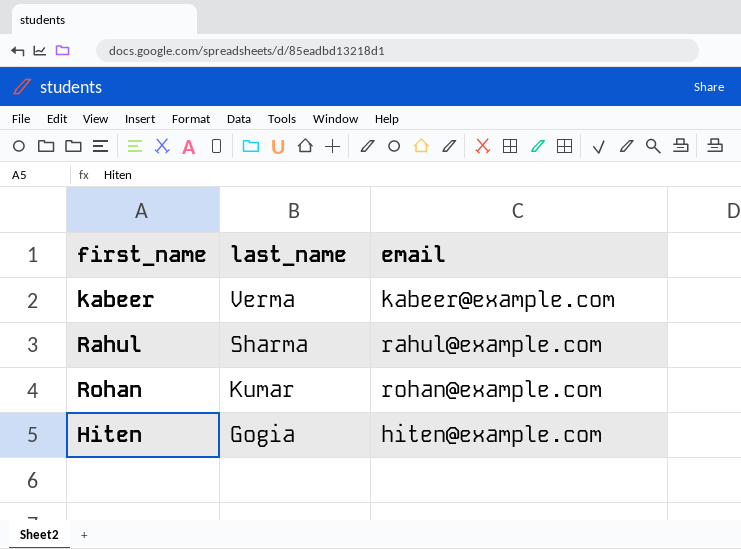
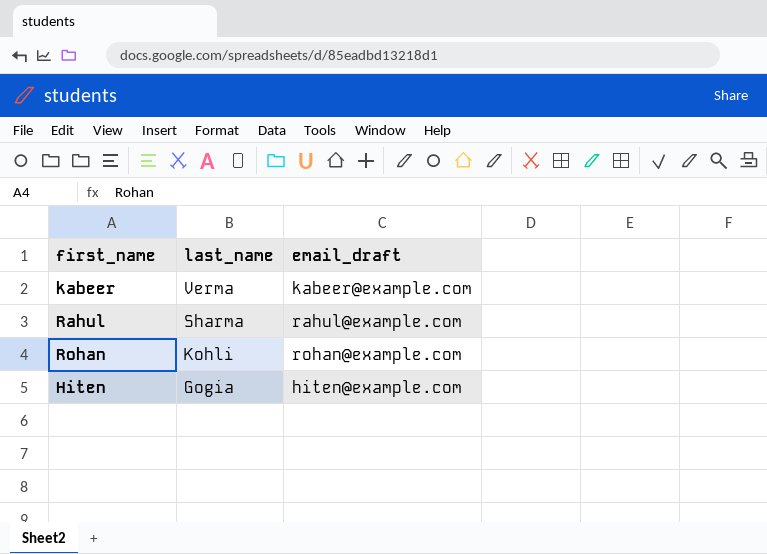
column name: email -> email_draft
Rohan | last_name: Kumar -> Kohli

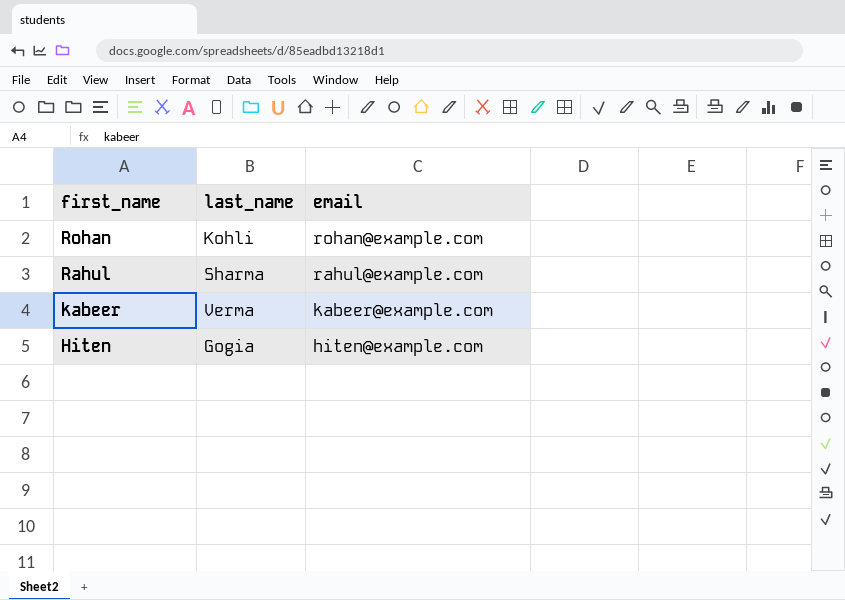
row order: last_name descending -> first_name descending
column name: email_draft -> email

